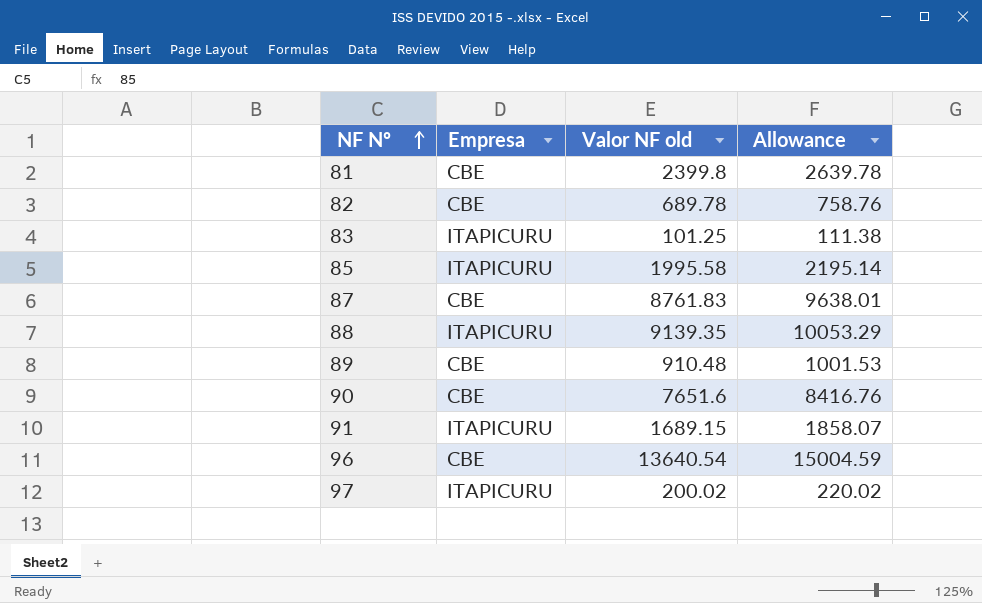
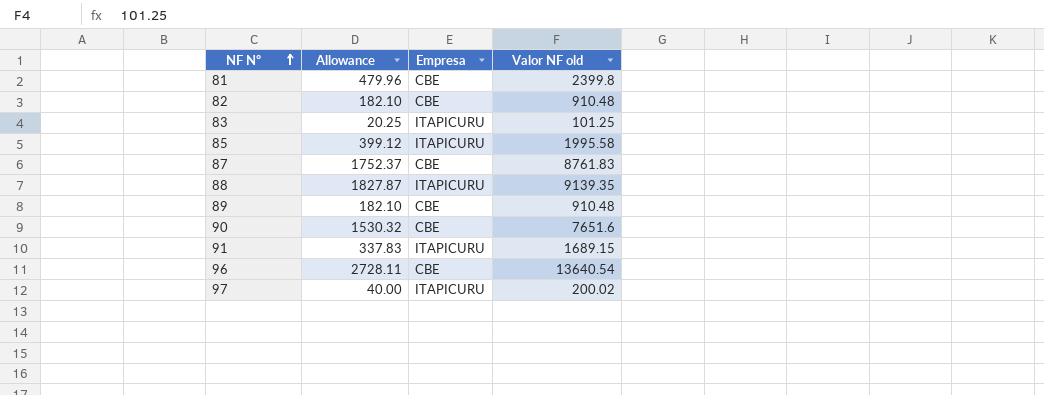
column Allowance | formula: [Valor NF old] * 1.1 -> [Valor NF old] * 0.2
column Allowance | position: 4 -> 2
82 | Valor NF old: 689.78 -> 910.48

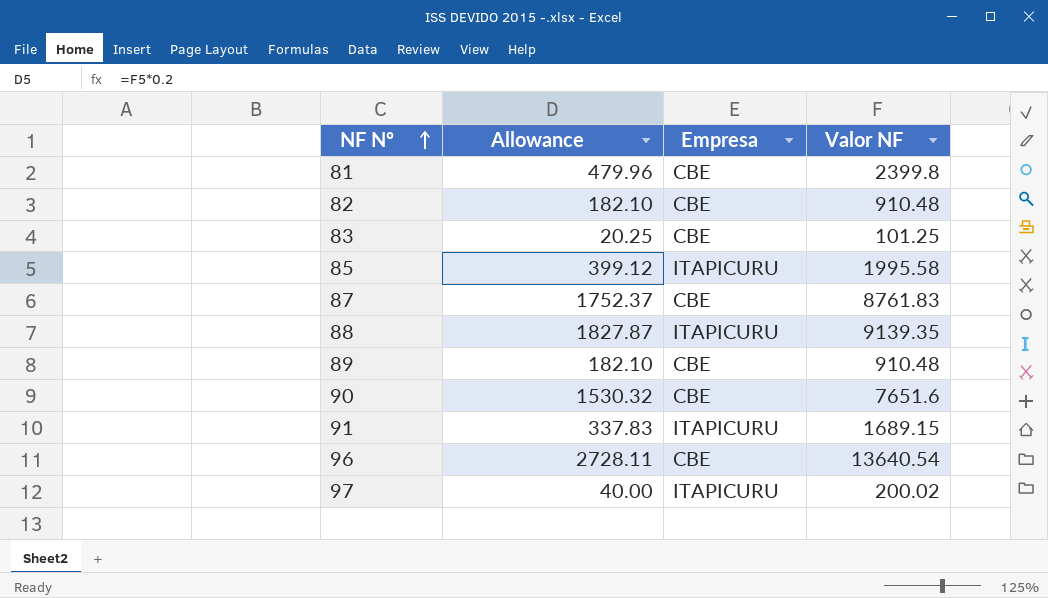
column name: Valor NF old -> Valor NF
83 | Empresa: ITAPICURU -> CBE

